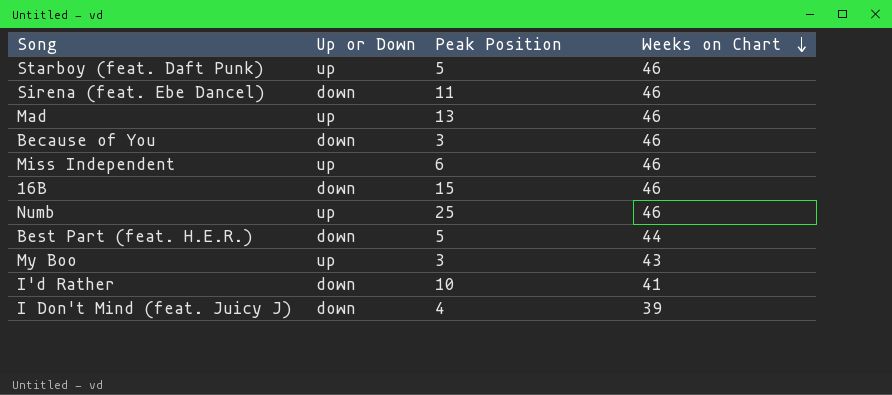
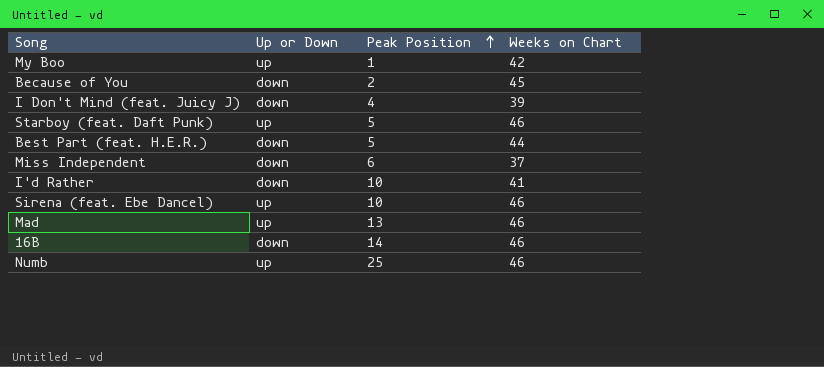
row order: Weeks on Chart descending -> Peak Position ascending
My Boo | Peak Position: 3 -> 1
My Boo | Weeks on Chart: 43 -> 42
Because of You | Peak Position: 3 -> 2
Because of You | Weeks on Chart: 46 -> 45
Miss Independent | Up or Down: up -> down
Miss Independent | Weeks on Chart: 46 -> 37
Sirena (feat. Ebe Dancel) | Up or Down: down -> up
Sirena (feat. Ebe Dancel) | Peak Position: 11 -> 10
16B | Peak Position: 15 -> 14

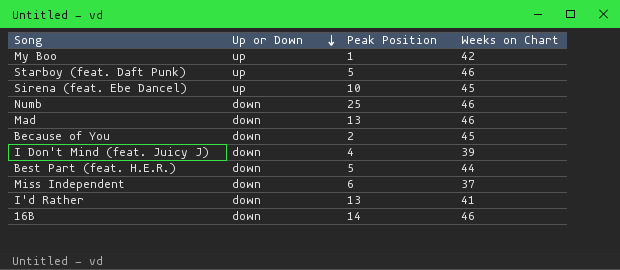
row order: Peak Position ascending -> Up or Down descending
Sirena (feat. Ebe Dancel) | Weeks on Chart: 46 -> 45
Numb | Up or Down: up -> down
Mad | Up or Down: up -> down
I'd Rather | Peak Position: 10 -> 13

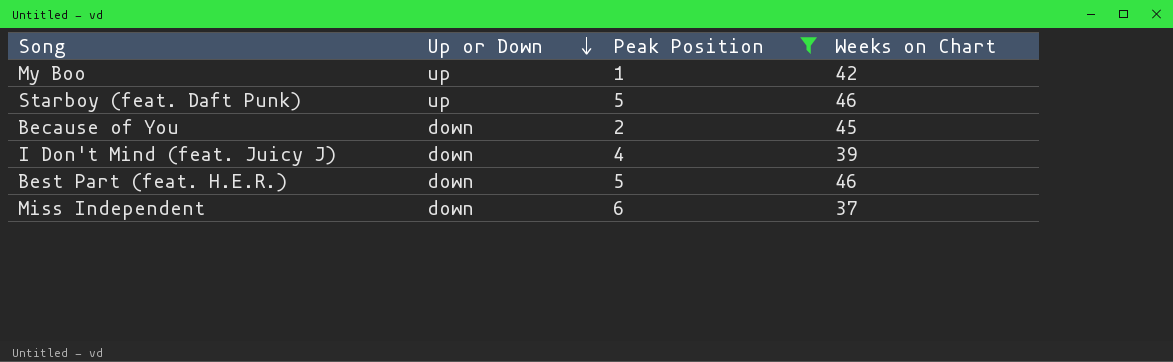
filter: none -> Peak Position <= 6
Best Part (feat. H.E.R.) | Weeks on Chart: 44 -> 46

